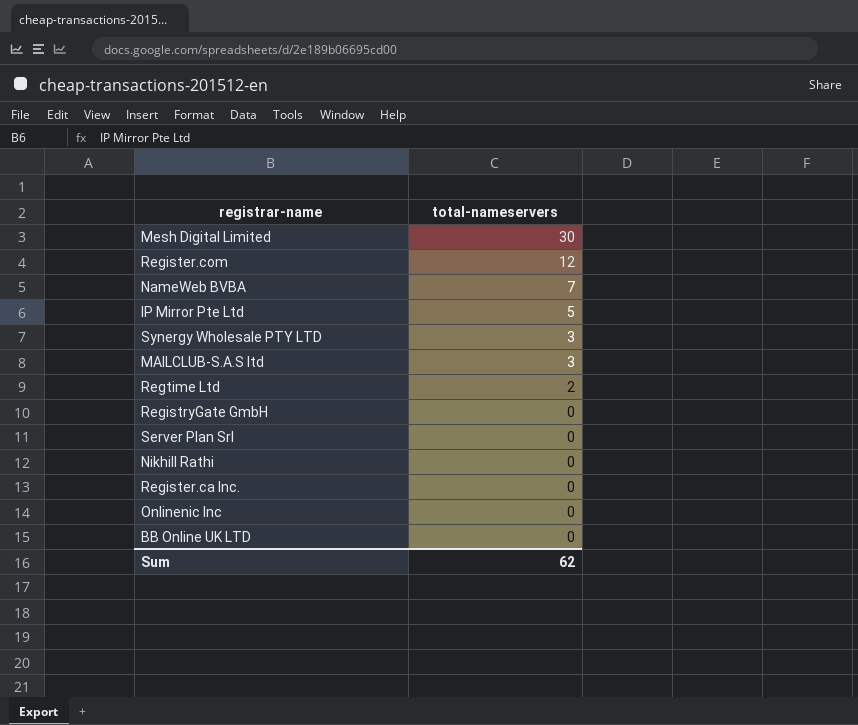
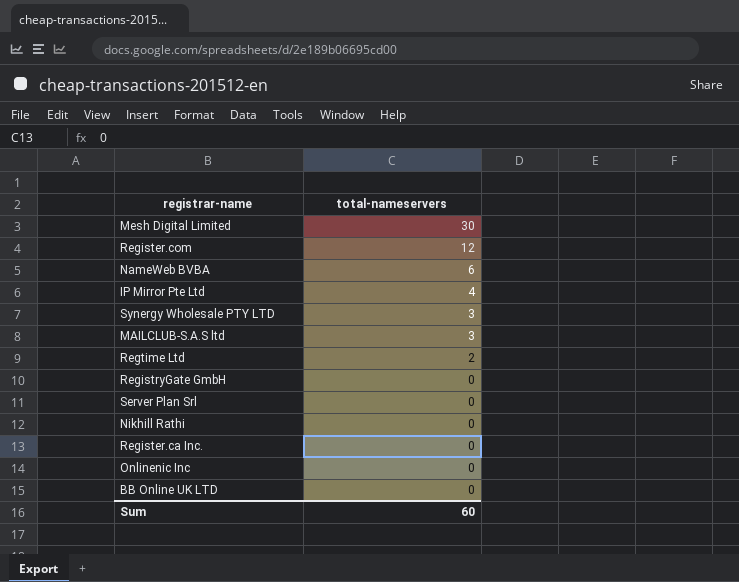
NameWeb BVBA | total-nameservers: 7 -> 6
IP Mirror Pte Ltd | total-nameservers: 5 -> 4
Sum | total-nameservers: 62 -> 60

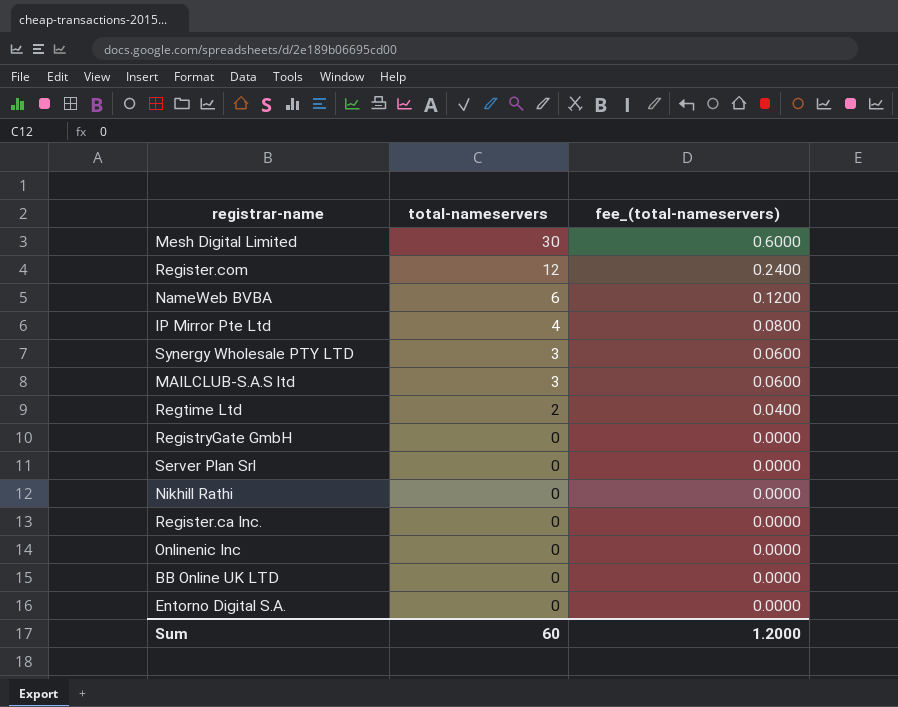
column fee_(total-nameservers) | formula: none -> [total-nameservers] * 0.02
row Entorno Digital S.A.: none -> 0 | 0.0000

